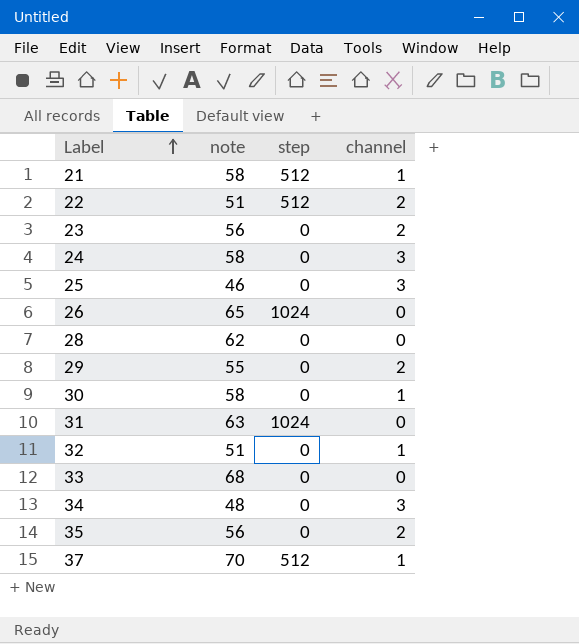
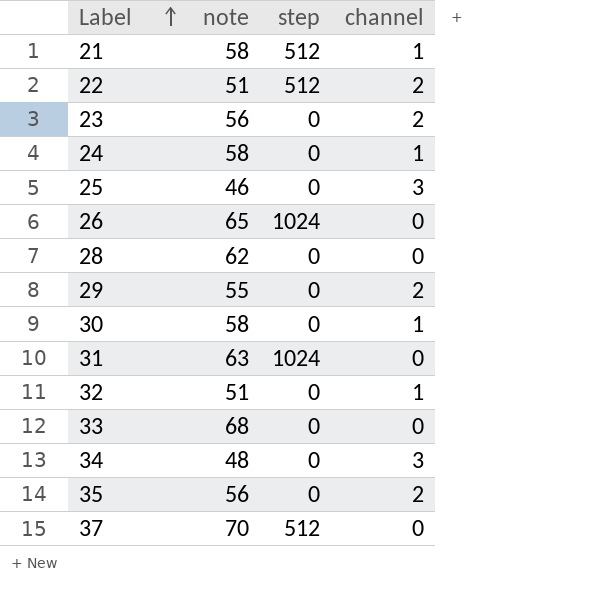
24 | channel: 3 -> 1
37 | channel: 1 -> 0

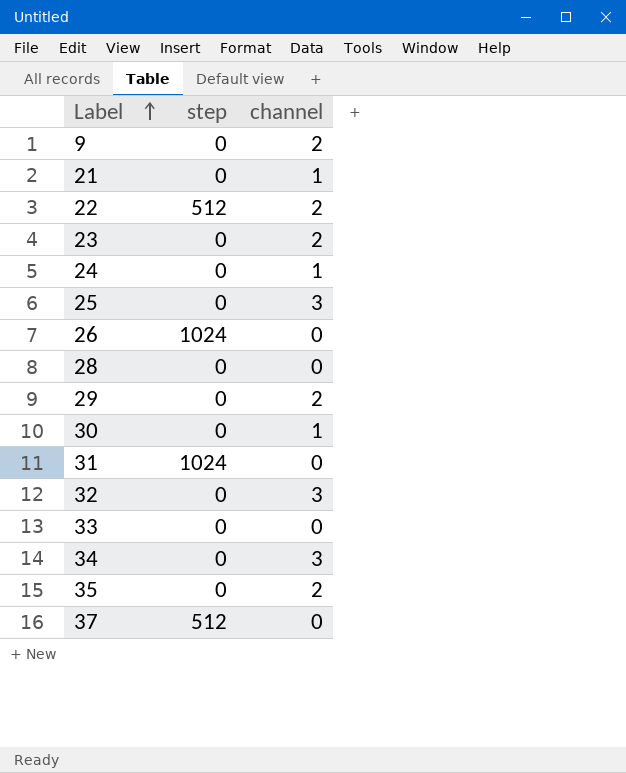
column note | position: 2 -> none
row 9: none -> 0 | 2
21 | step: 512 -> 0
32 | channel: 1 -> 3

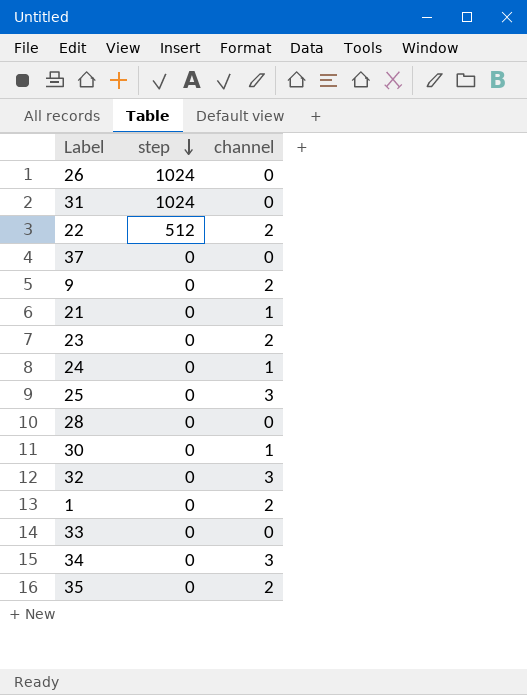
row order: Label ascending -> step descending
row 29: 0 | 2 -> none
37 | step: 512 -> 0
row 1: none -> 0 | 2

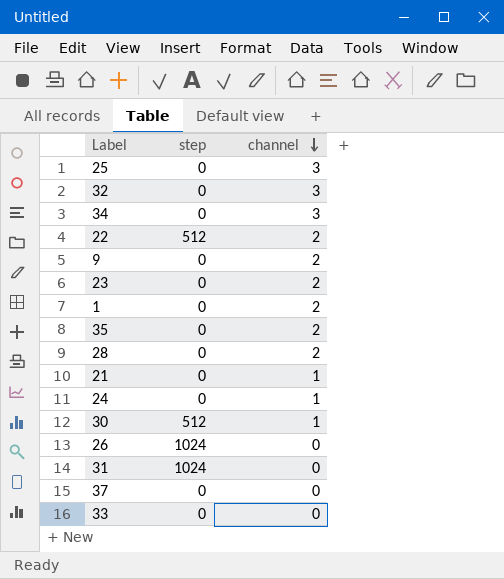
row order: step descending -> channel descending
28 | channel: 0 -> 2
30 | step: 0 -> 512

